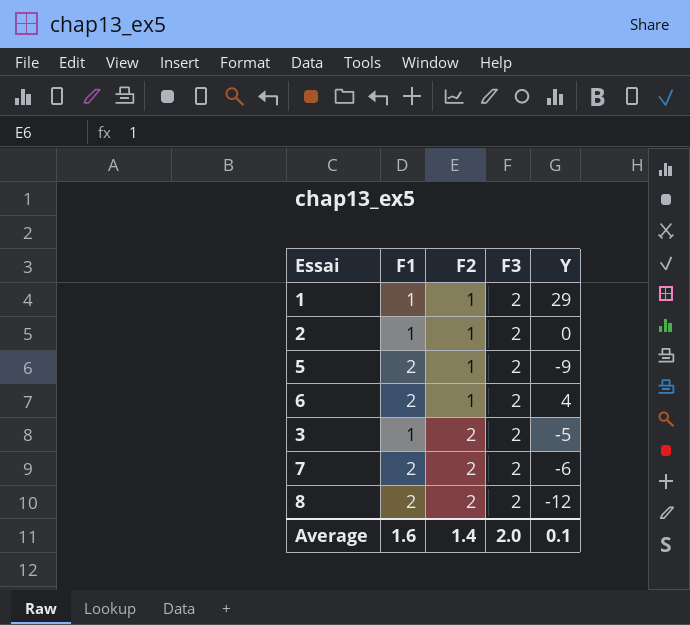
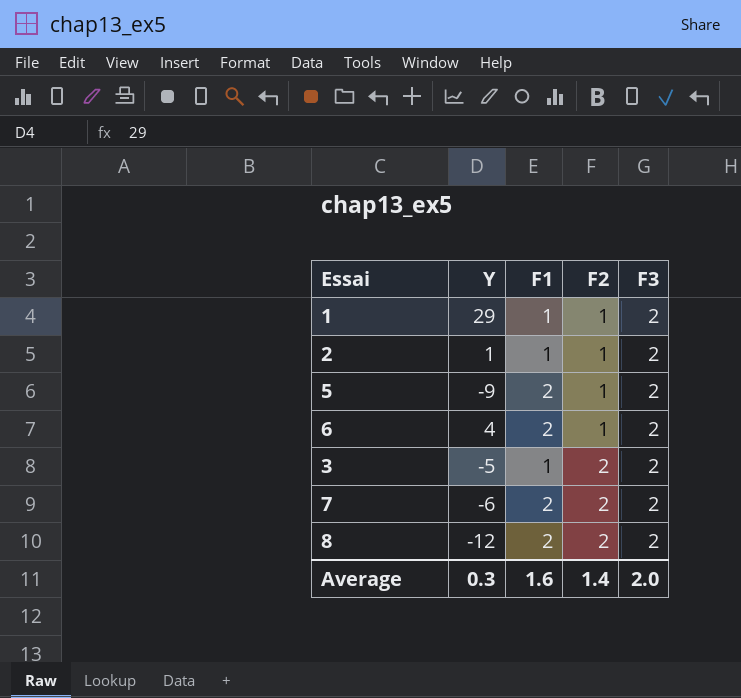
column Y | position: 5 -> 2
2 | Y: 0 -> 1
Average | Y: 0.1 -> 0.3

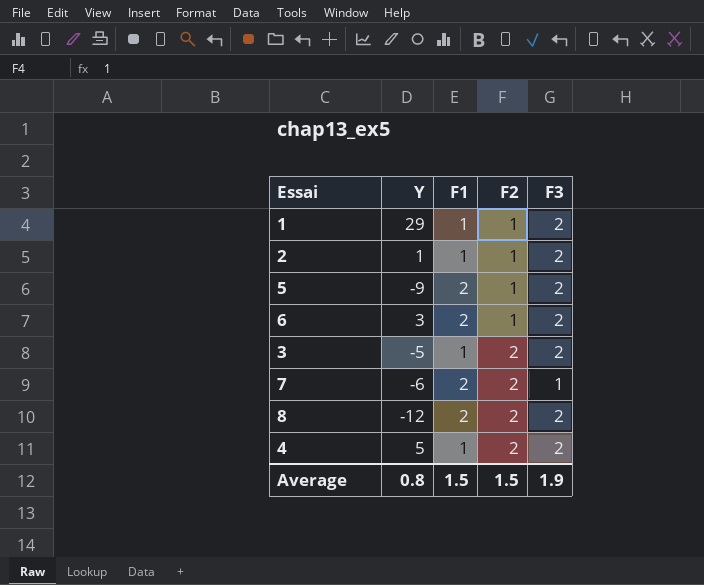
6 | Y: 4 -> 3
7 | F3: 2 -> 1
row 4: none -> 5 | 1 | 2 | 2
Average | Y: 0.3 -> 0.8
Average | F1: 1.6 -> 1.5
Average | F2: 1.4 -> 1.5
Average | F3: 2.0 -> 1.9

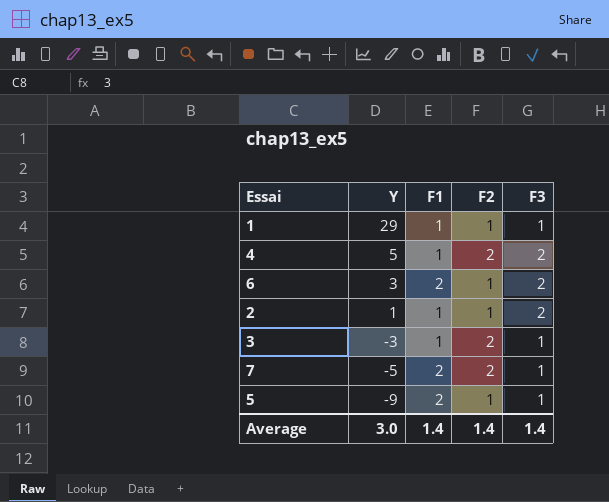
row order: F2 ascending -> Y descending
row 8: -12 | 2 | 2 | 2 -> none
1 | F3: 2 -> 1
3 | Y: -5 -> -3
3 | F3: 2 -> 1
7 | Y: -6 -> -5
5 | F3: 2 -> 1
Average | Y: 0.8 -> 3.0
Average | F1: 1.5 -> 1.4
Average | F2: 1.5 -> 1.4
Average | F3: 1.9 -> 1.4

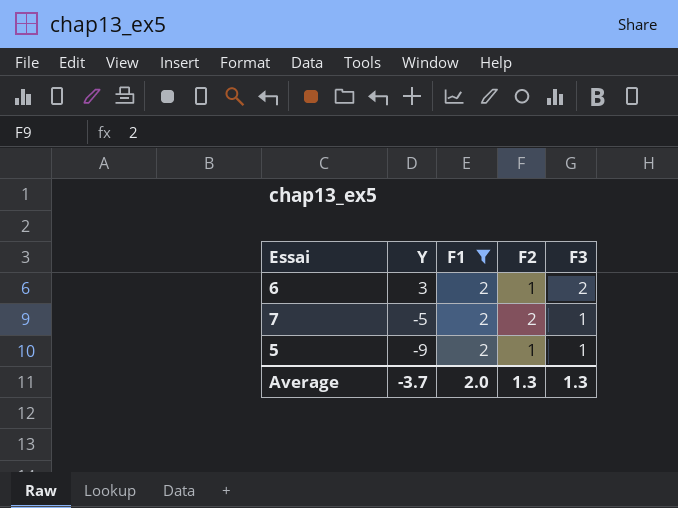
filter: none -> F1 = 2
Average | Y: 3.0 -> -3.7
Average | F1: 1.4 -> 2.0
Average | F2: 1.4 -> 1.3
Average | F3: 1.4 -> 1.3

